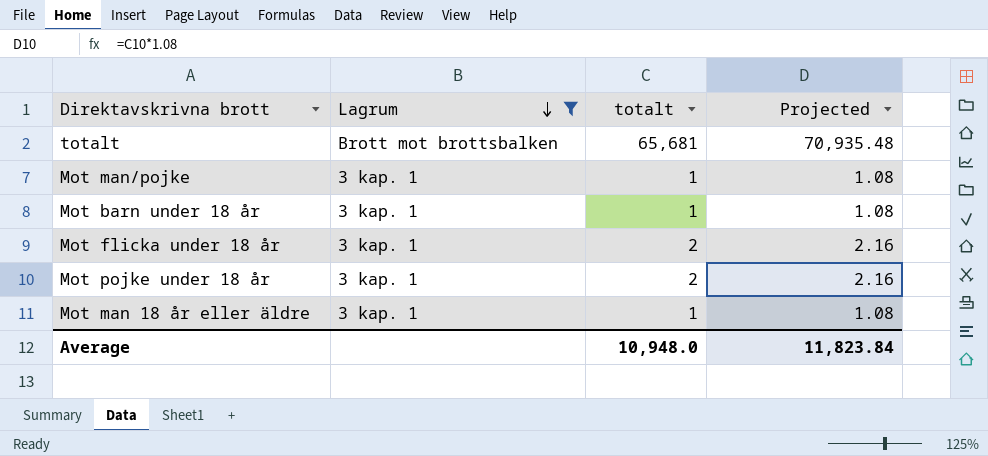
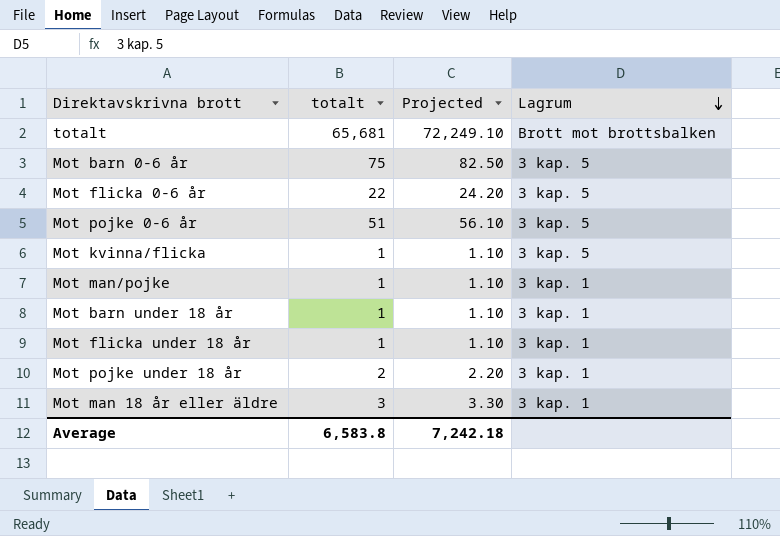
filter: Lagrum != 3 kap. 5 -> none
column Projected | formula: [totalt] * 1.08 -> [totalt] * 1.1
column Lagrum | position: 2 -> 4
Mot flicka under 18 år | totalt: 2 -> 1
Mot man 18 år eller äldre | totalt: 1 -> 3
Average | totalt: 10,948.0 -> 6,583.8
Average | Projected: 11,823.84 -> 7,242.18

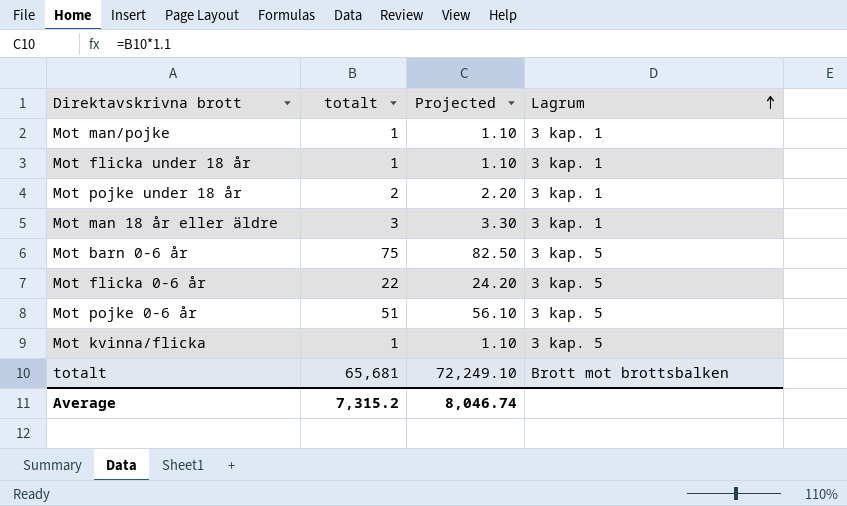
row order: Lagrum descending -> Lagrum ascending
row Mot barn under 18 år: 1 | 1.10 | 3 kap. 1 -> none
Average | totalt: 6,583.8 -> 7,315.2
Average | Projected: 7,242.18 -> 8,046.74

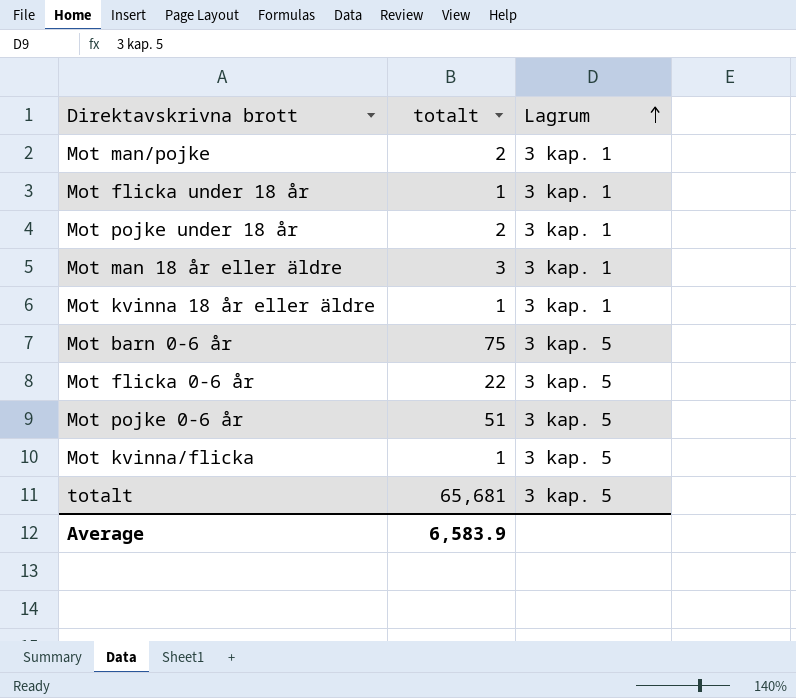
column Projected | formula: [totalt] * 1.1 -> none
Mot man/pojke | totalt: 1 -> 2
row Mot kvinna 18 år eller äldre: none -> 1 | 3 kap. 1
totalt | Lagrum: Brott mot brottsbalken -> 3 kap. 5
Average | totalt: 7,315.2 -> 6,583.9

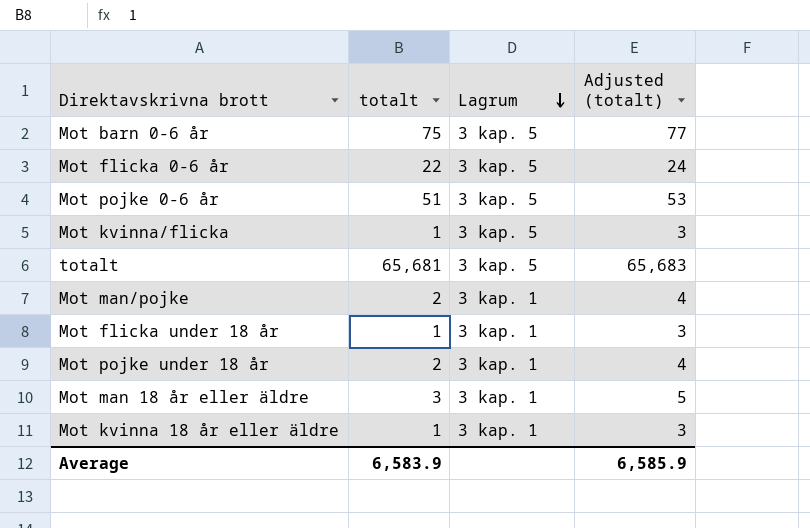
row order: Lagrum ascending -> Lagrum descending
column Adjusted (totalt) | formula: none -> [totalt] + 2

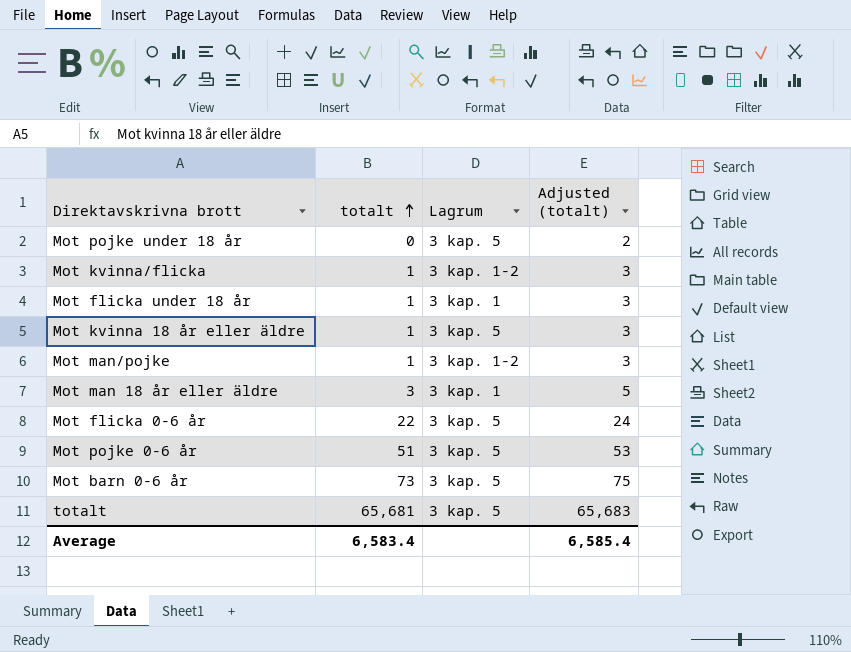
row order: Lagrum descending -> totalt ascending
Mot pojke under 18 år | totalt: 2 -> 0
Mot pojke under 18 år | Lagrum: 3 kap. 1 -> 3 kap. 5
Mot pojke under 18 år | Adjusted (totalt): 4 -> 2
Mot kvinna/flicka | Lagrum: 3 kap. 5 -> 3 kap. 1-2
Mot kvinna 18 år eller äldre | Lagrum: 3 kap. 1 -> 3 kap. 5
Mot man/pojke | totalt: 2 -> 1
Mot man/pojke | Lagrum: 3 kap. 1 -> 3 kap. 1-2
Mot man/pojke | Adjusted (totalt): 4 -> 3
Mot barn 0-6 år | totalt: 75 -> 73
Mot barn 0-6 år | Adjusted (totalt): 77 -> 75
Average | totalt: 6,583.9 -> 6,583.4
Average | Adjusted (totalt): 6,585.9 -> 6,585.4

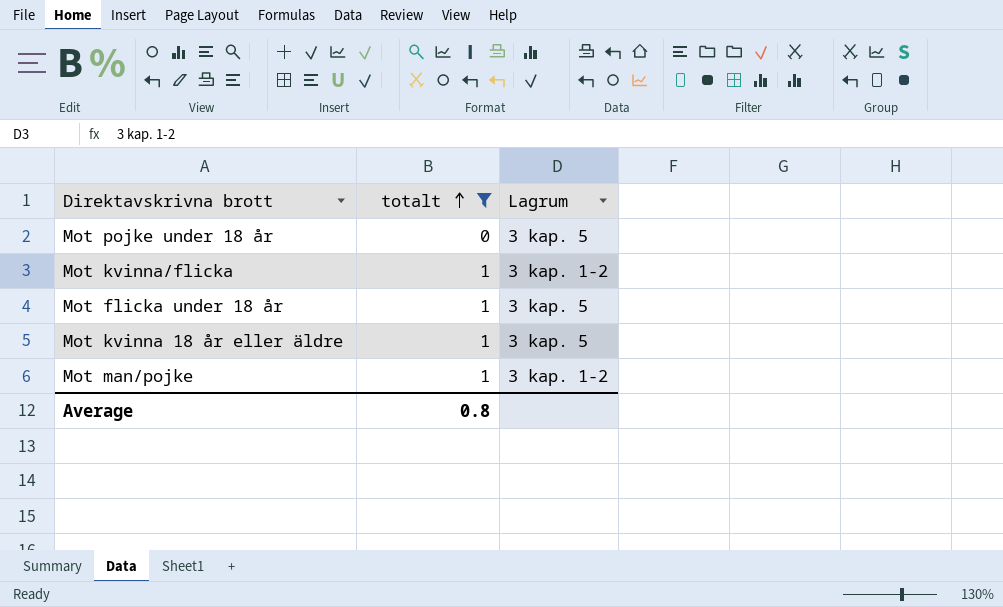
filter: none -> totalt <= 1
column Adjusted (totalt) | formula: [totalt] + 2 -> none
Mot flicka under 18 år | Lagrum: 3 kap. 1 -> 3 kap. 5
Average | totalt: 6,583.4 -> 0.8

